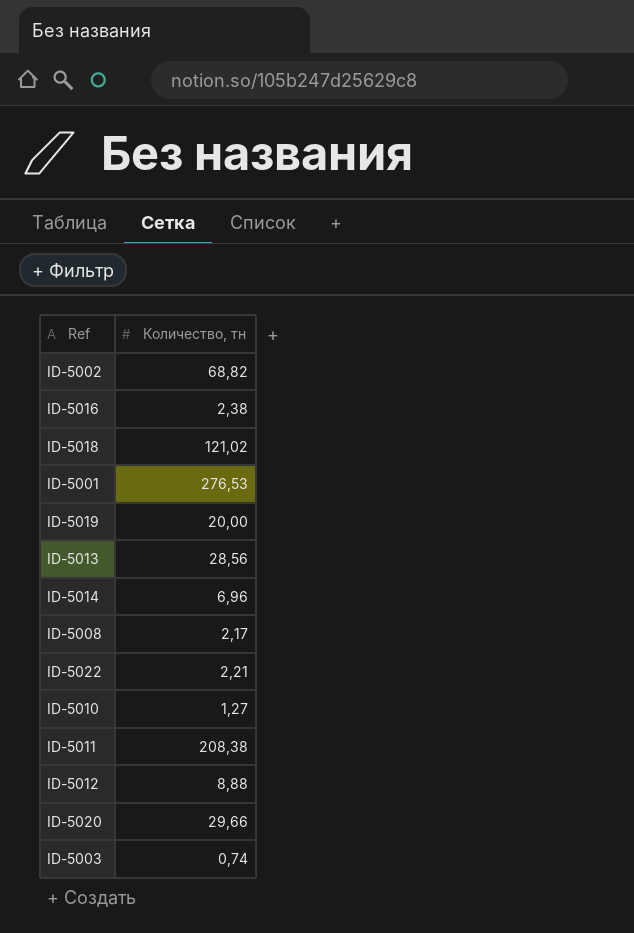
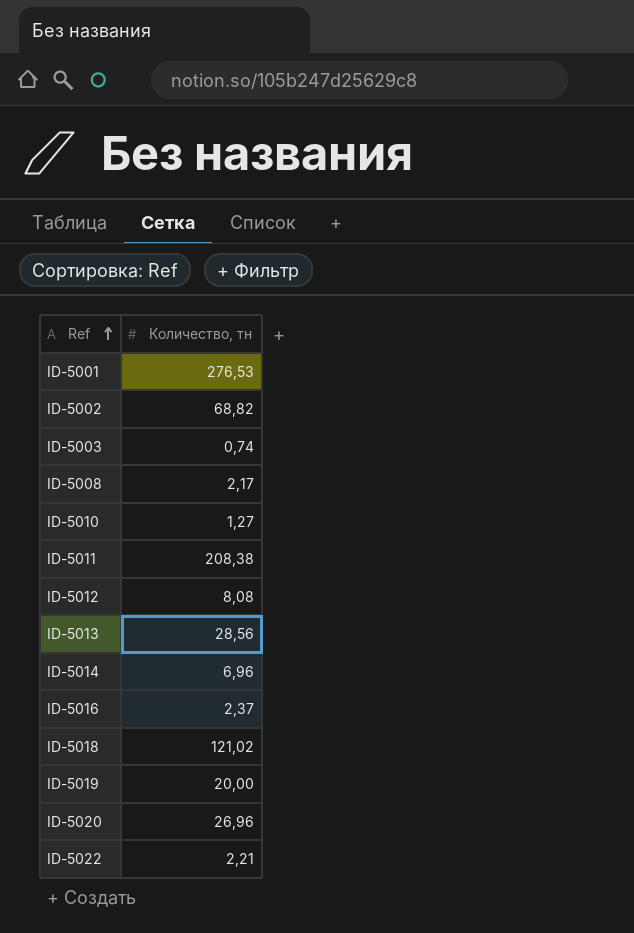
row order: none -> Ref ascending
ID-5012 | Количество, тн: 8,88 -> 8,08
ID-5016 | Количество, тн: 2,38 -> 2,37
ID-5020 | Количество, тн: 29,66 -> 26,96

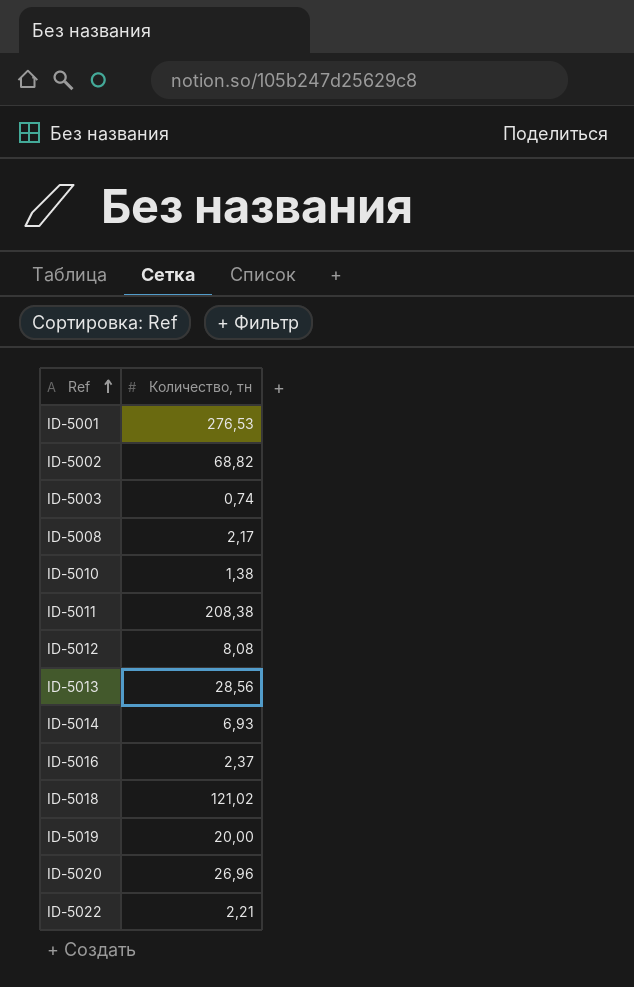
ID-5010 | Количество, тн: 1,27 -> 1,38
ID-5014 | Количество, тн: 6,96 -> 6,93

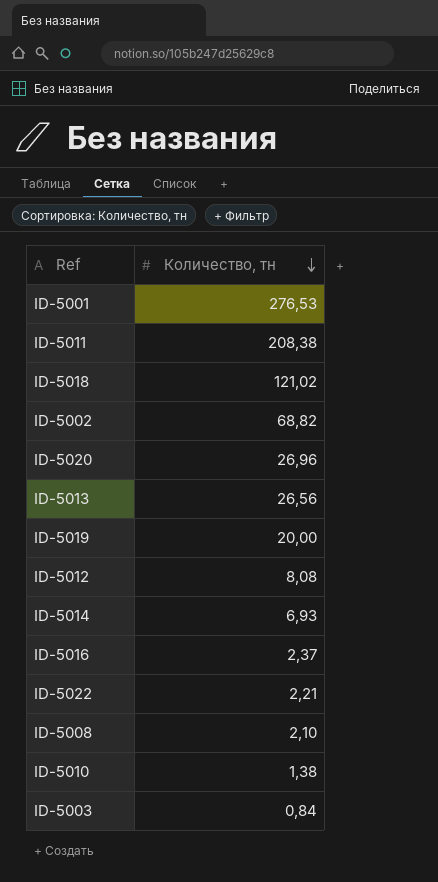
row order: Ref ascending -> Количество, тн descending
ID-5013 | Количество, тн: 28,56 -> 26,56
ID-5008 | Количество, тн: 2,17 -> 2,10
ID-5003 | Количество, тн: 0,74 -> 0,84

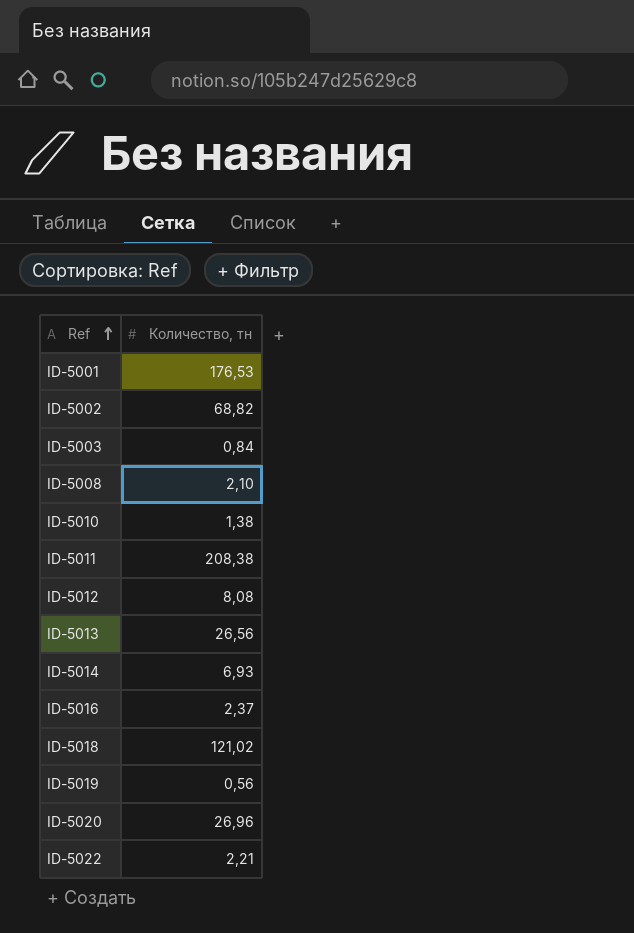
row order: Количество, тн descending -> Ref ascending
ID-5001 | Количество, тн: 276,53 -> 176,53
ID-5019 | Количество, тн: 20,00 -> 0,56

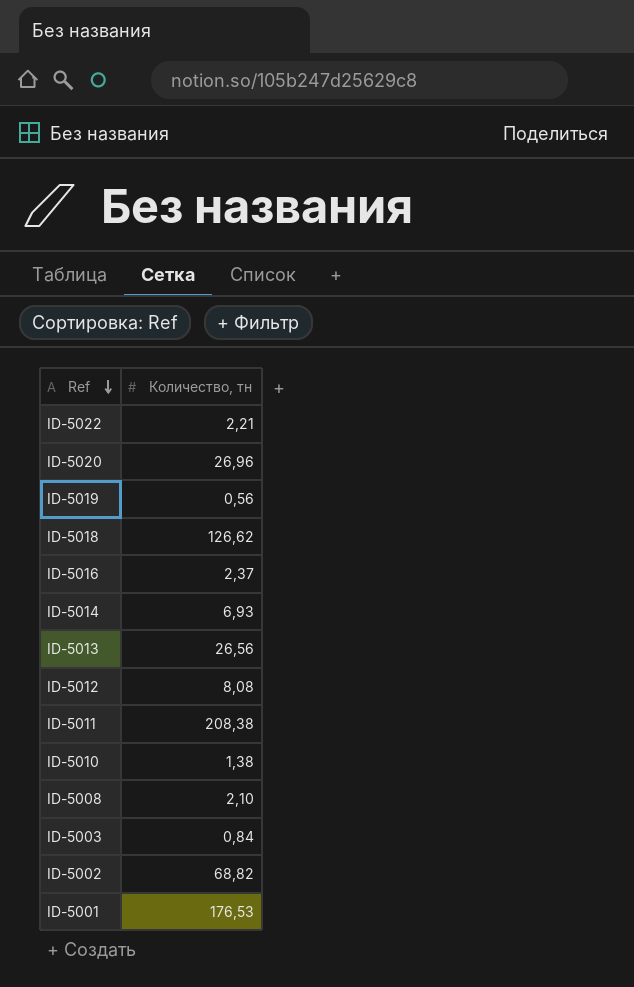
row order: Ref ascending -> Ref descending
ID-5018 | Количество, тн: 121,02 -> 126,62

